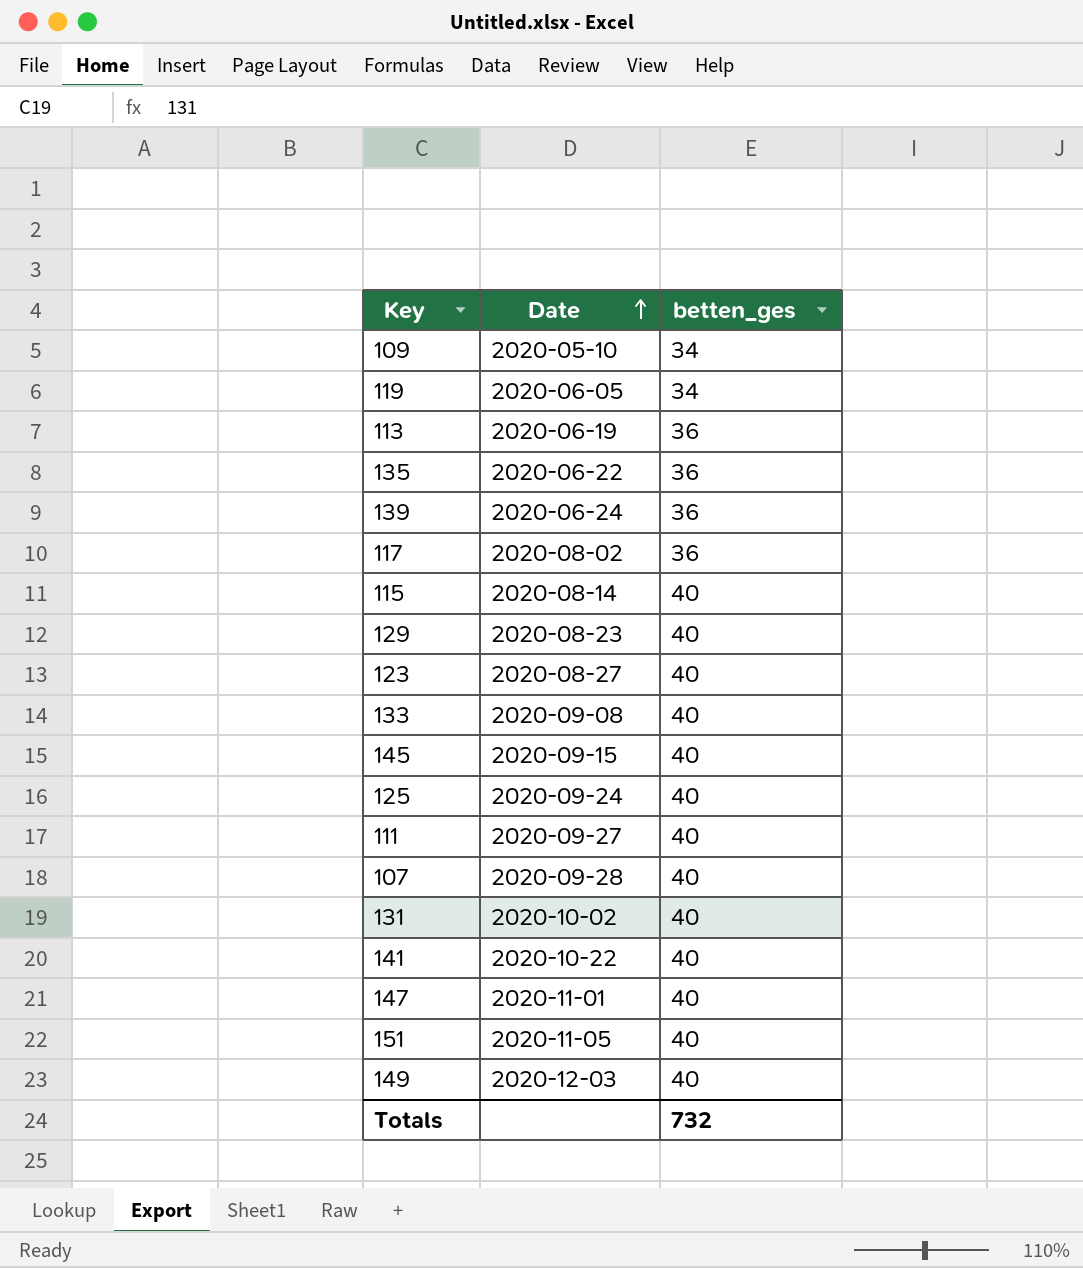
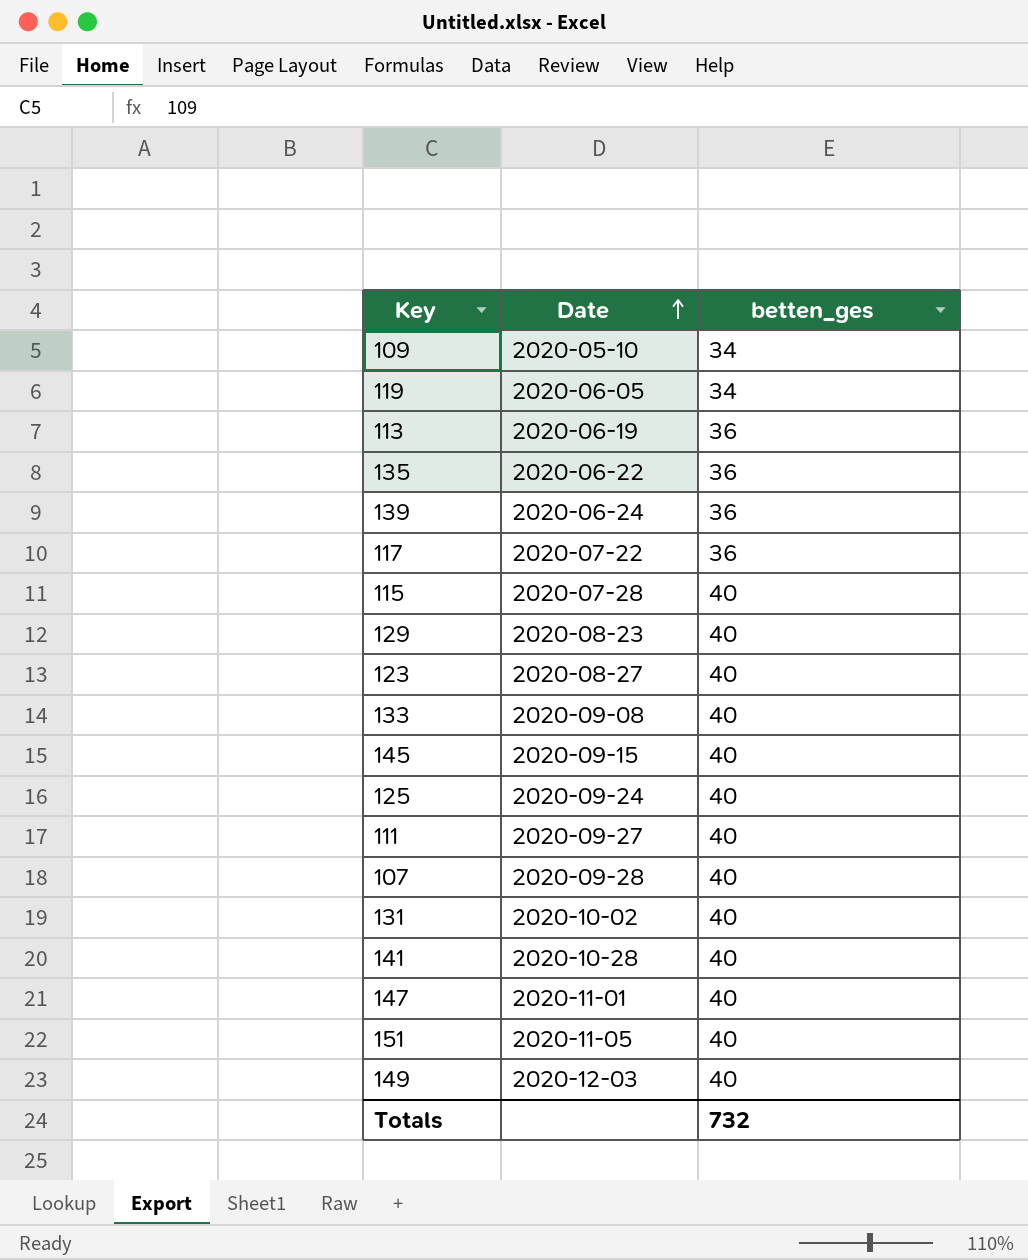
117 | Date: 2020-08-02 -> 2020-07-22
115 | Date: 2020-08-14 -> 2020-07-28
141 | Date: 2020-10-22 -> 2020-10-28

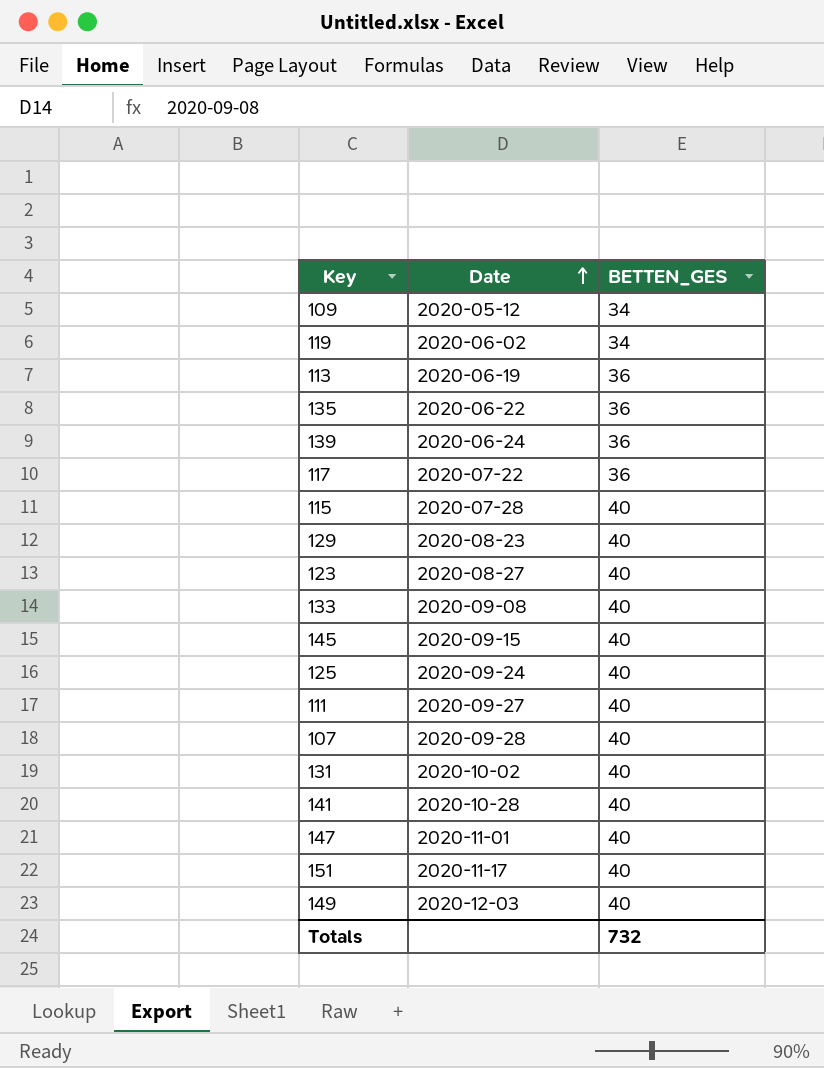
column name: betten_ges -> BETTEN_GES
109 | Date: 2020-05-10 -> 2020-05-12
119 | Date: 2020-06-05 -> 2020-06-02
151 | Date: 2020-11-05 -> 2020-11-17

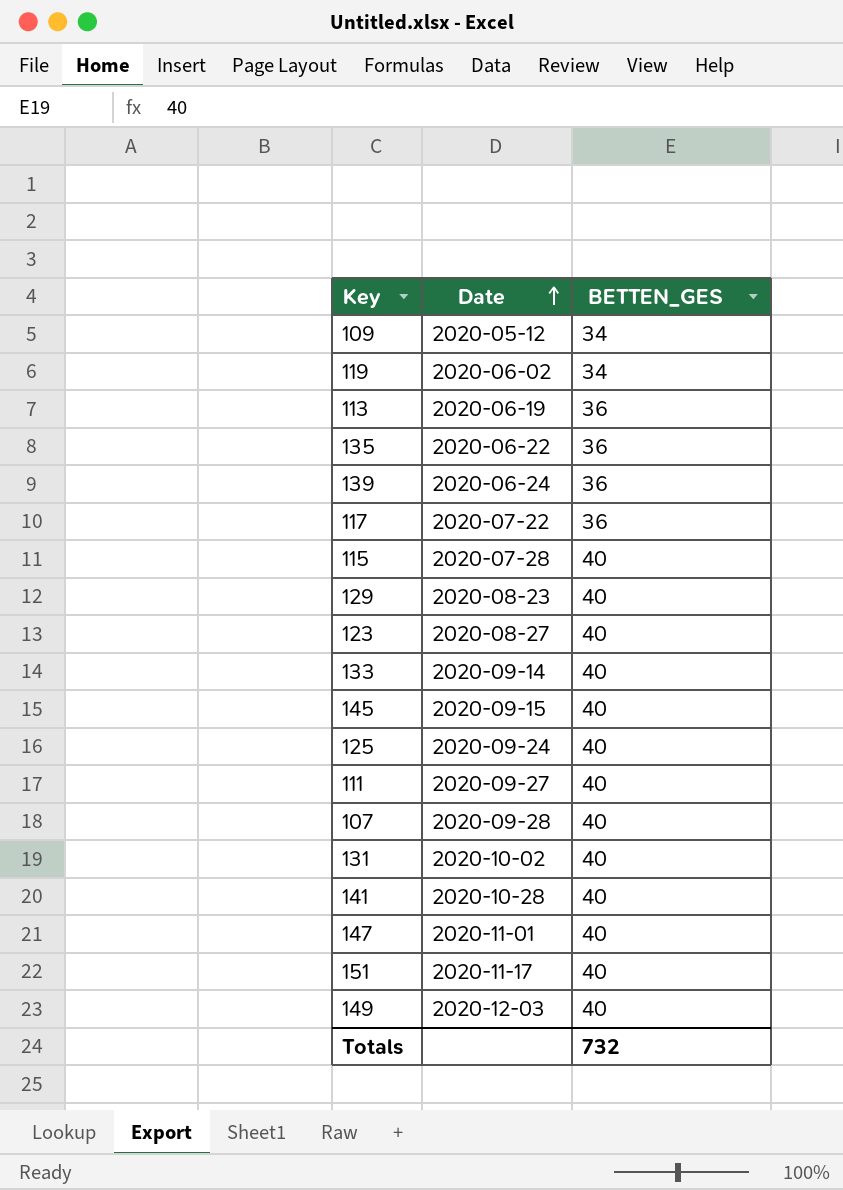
133 | Date: 2020-09-08 -> 2020-09-14

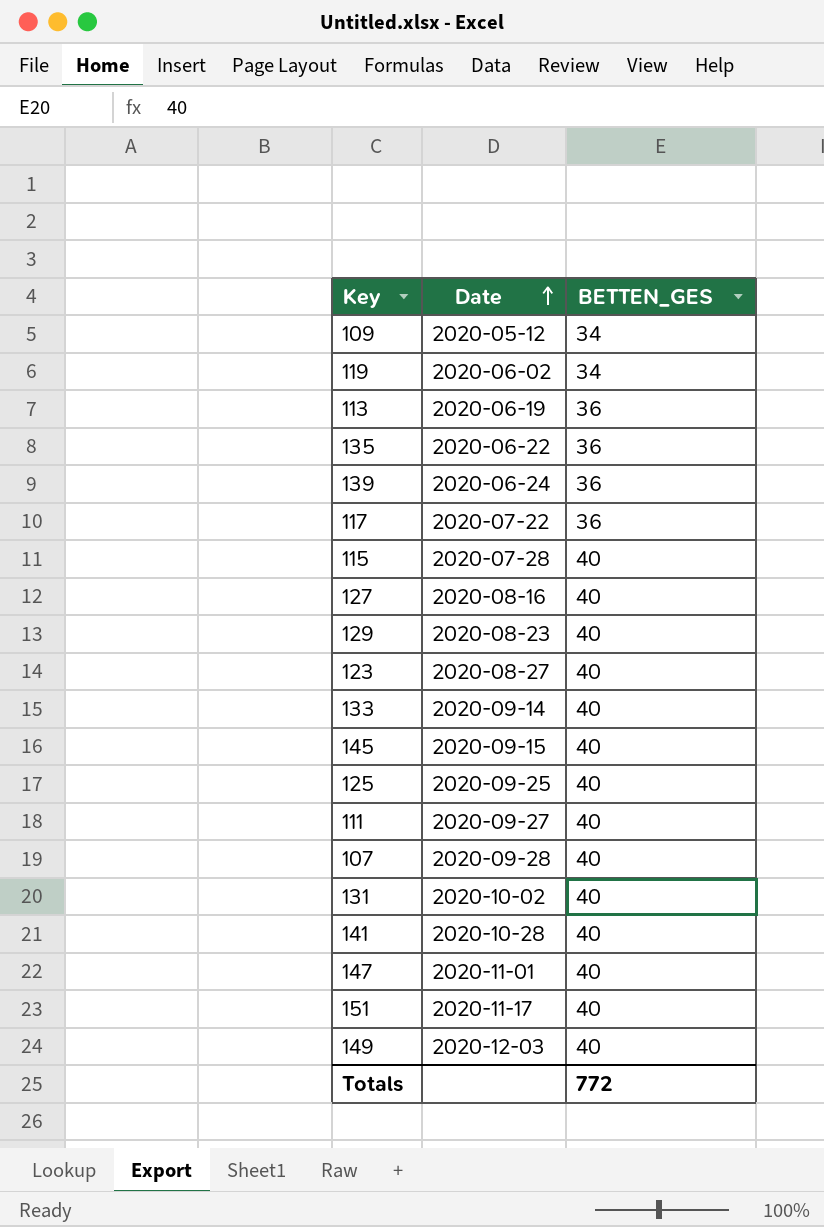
row 127: none -> 2020-08-16 | 40
125 | Date: 2020-09-24 -> 2020-09-25
Totals | BETTEN_GES: 732 -> 772

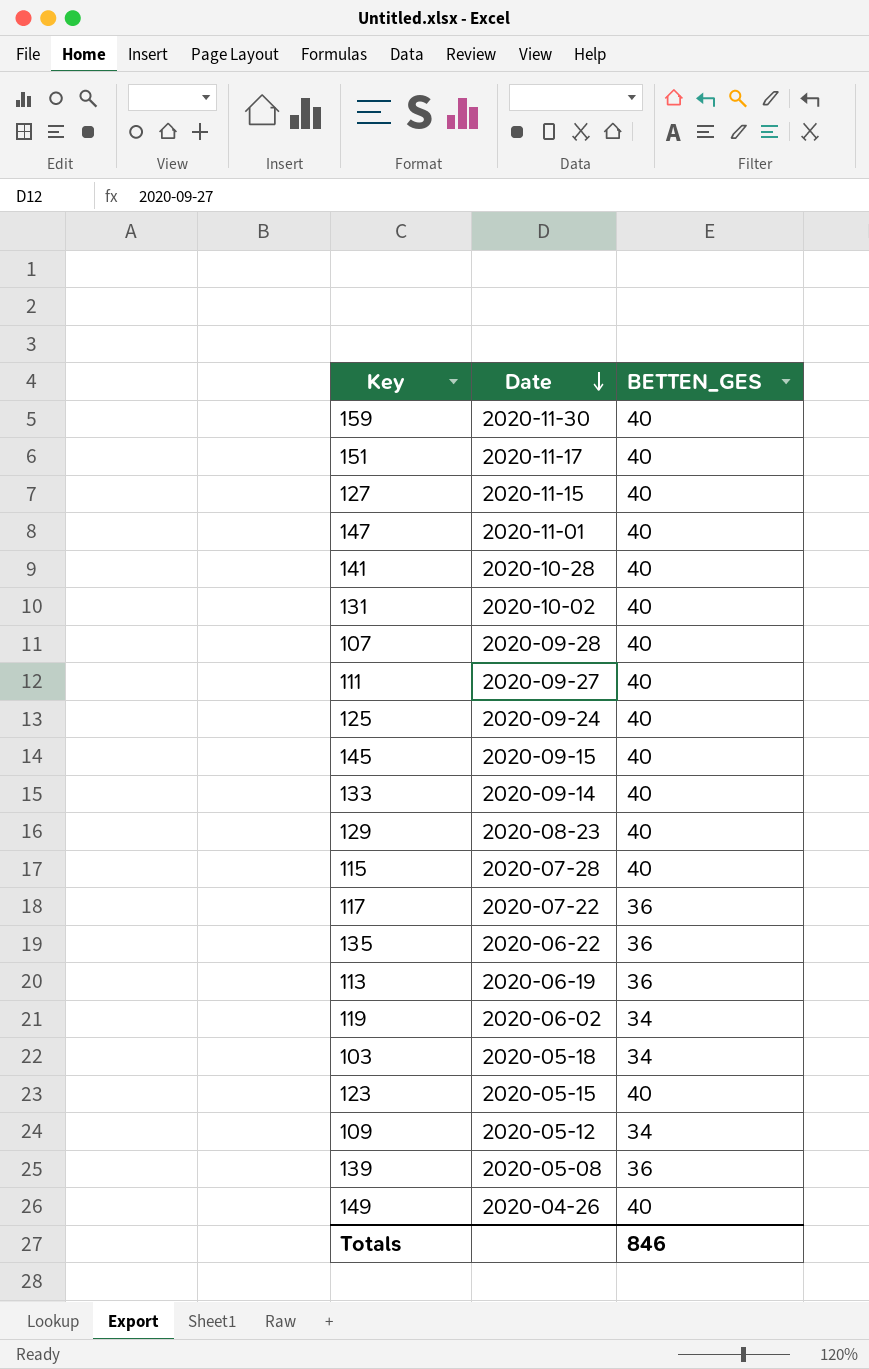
row order: Date ascending -> Date descending
row 159: none -> 2020-11-30 | 40
127 | Date: 2020-08-16 -> 2020-11-15
125 | Date: 2020-09-25 -> 2020-09-24
row 103: none -> 2020-05-18 | 34
123 | Date: 2020-08-27 -> 2020-05-15
139 | Date: 2020-06-24 -> 2020-05-08
149 | Date: 2020-12-03 -> 2020-04-26
Totals | BETTEN_GES: 772 -> 846

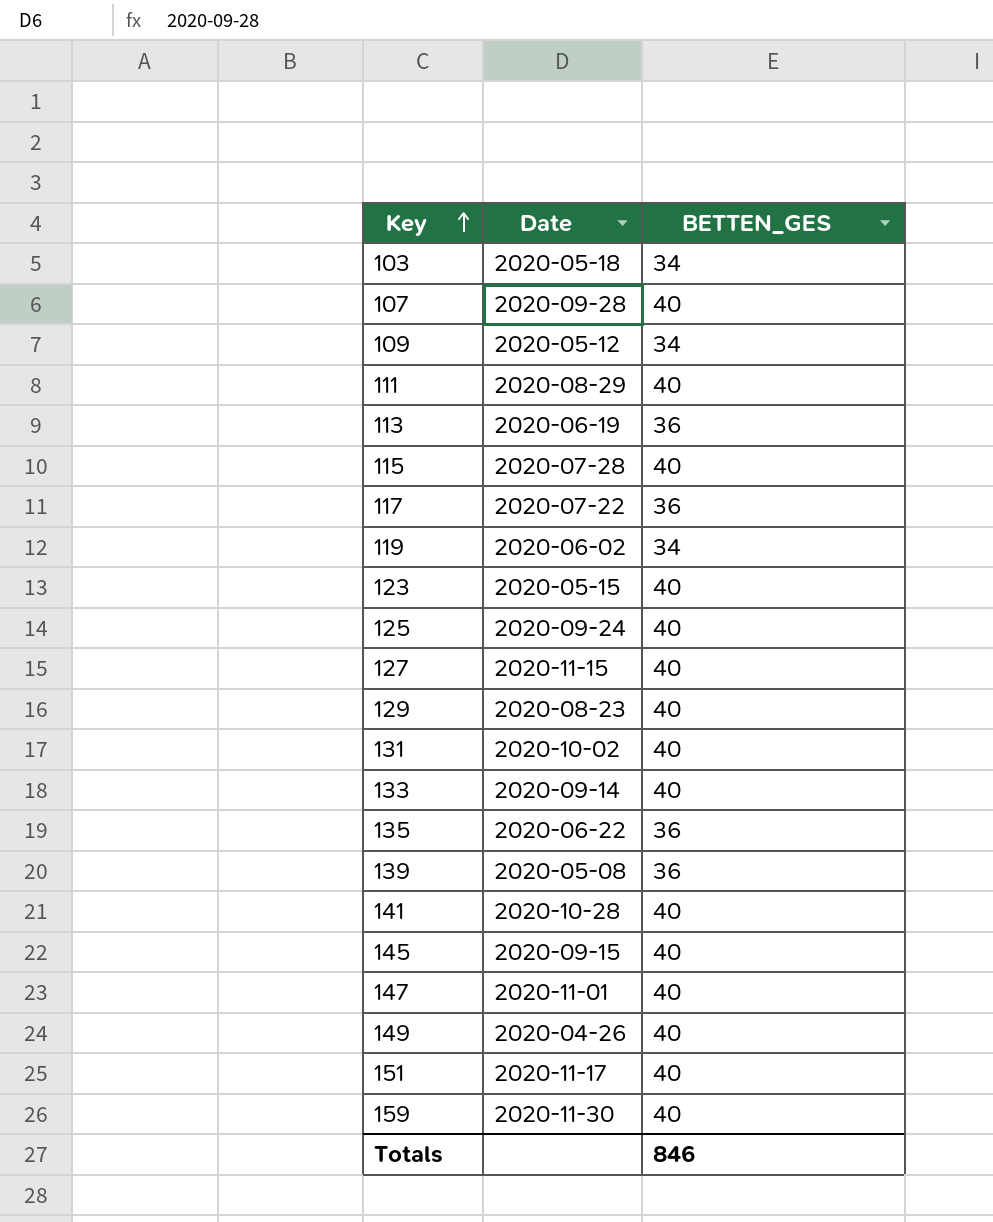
row order: Date descending -> Key ascending
111 | Date: 2020-09-27 -> 2020-08-29

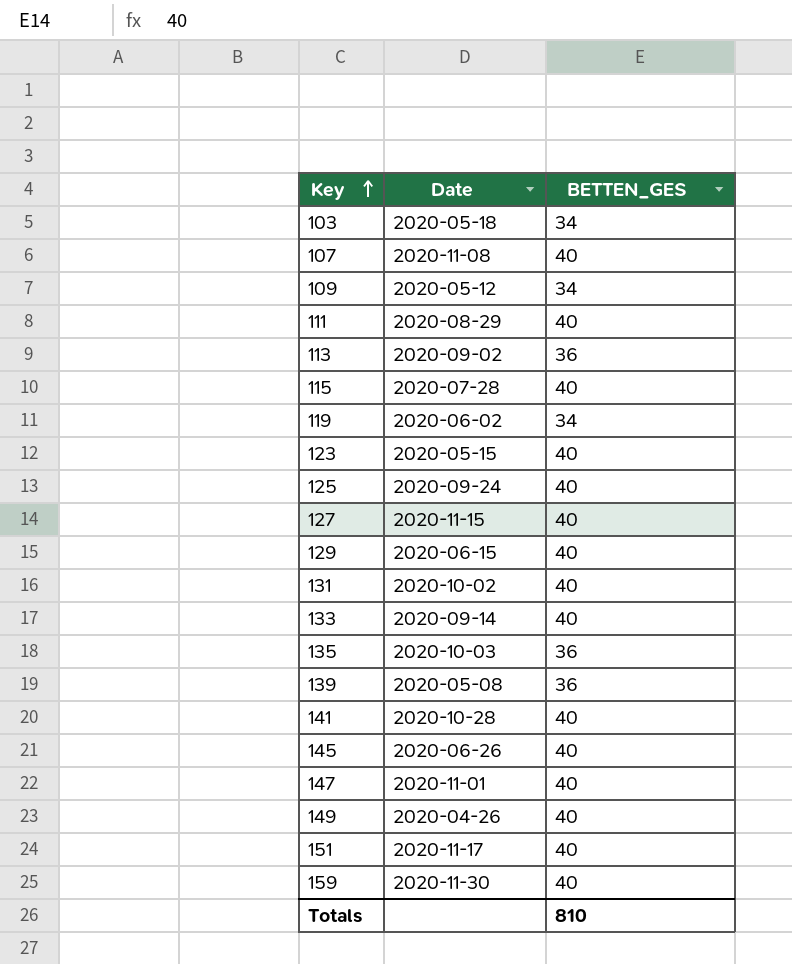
row 117: 2020-07-22 | 36 -> none
107 | Date: 2020-09-28 -> 2020-11-08
113 | Date: 2020-06-19 -> 2020-09-02
129 | Date: 2020-08-23 -> 2020-06-15
135 | Date: 2020-06-22 -> 2020-10-03
145 | Date: 2020-09-15 -> 2020-06-26
Totals | BETTEN_GES: 846 -> 810

